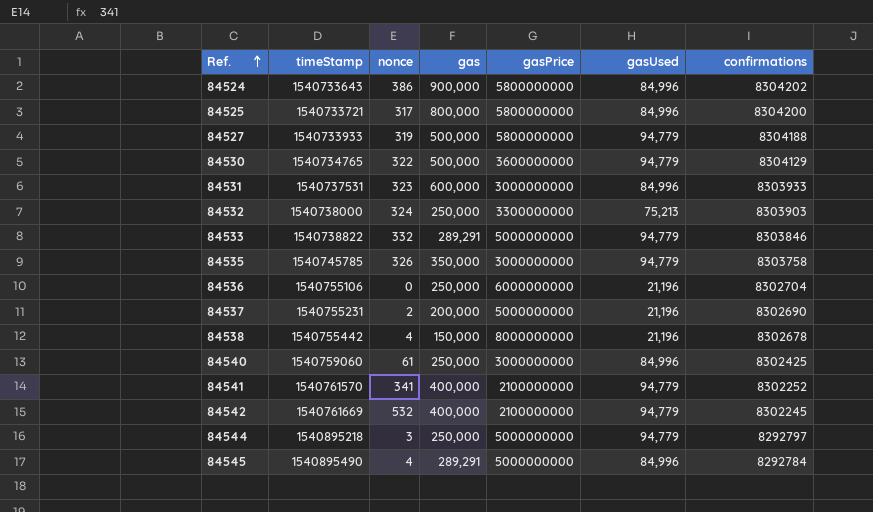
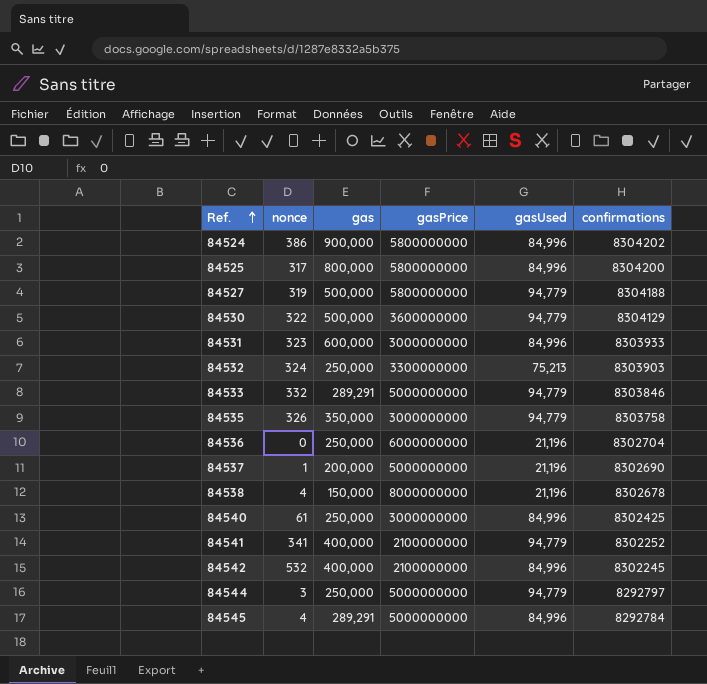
column timeStamp | position: 2 -> none
84537 | nonce: 2 -> 1
84542 | gasUsed: 94,779 -> 84,996

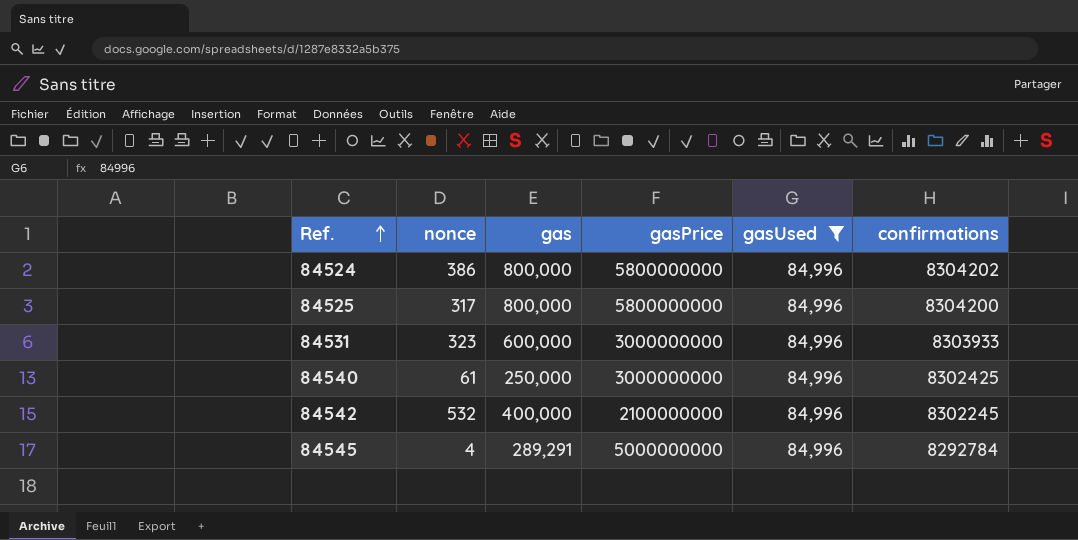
filter: none -> gasUsed = 84,996
84524 | gas: 900,000 -> 800,000

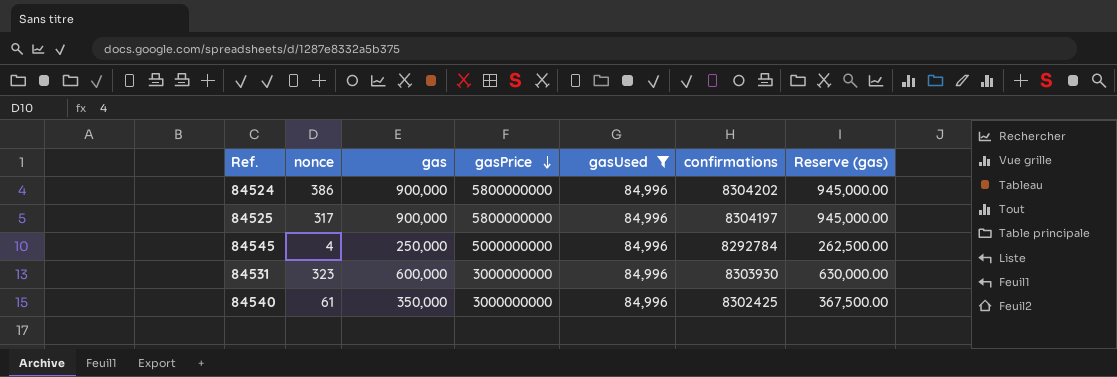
row order: Ref. ascending -> gasPrice descending
column Reserve (gas) | formula: none -> [gas] * 1.05
row 84542: 532 | 400,000 | 2100000000 | 84,996 | 8302245 -> none
84524 | gas: 800,000 -> 900,000
84525 | gas: 800,000 -> 900,000
84525 | confirmations: 8304200 -> 8304197
84545 | gas: 289,291 -> 250,000
84531 | confirmations: 8303933 -> 8303930
84540 | gas: 250,000 -> 350,000

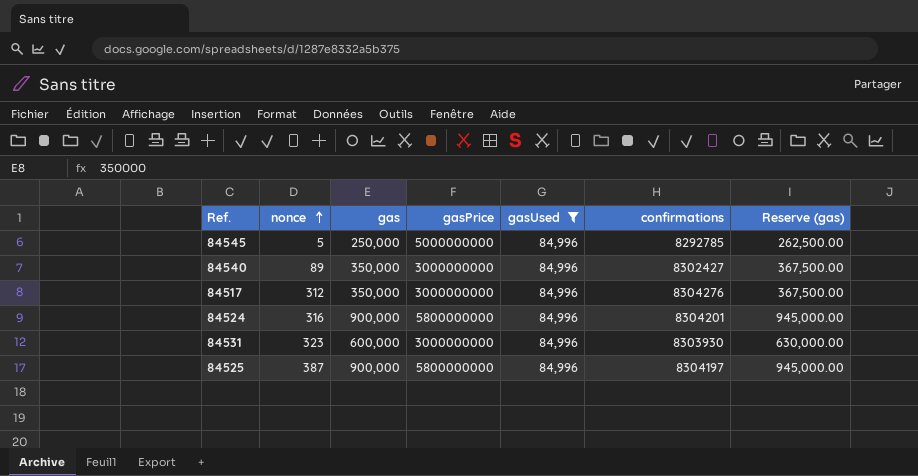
row order: gasPrice descending -> nonce ascending
84545 | nonce: 4 -> 5
84545 | confirmations: 8292784 -> 8292785
84540 | nonce: 61 -> 89
84540 | confirmations: 8302425 -> 8302427
row 84517: none -> 312 | 350,000 | 3000000000 | 84,996 | 8304276 | 367,500.00
84524 | nonce: 386 -> 316
84524 | confirmations: 8304202 -> 8304201
84525 | nonce: 317 -> 387

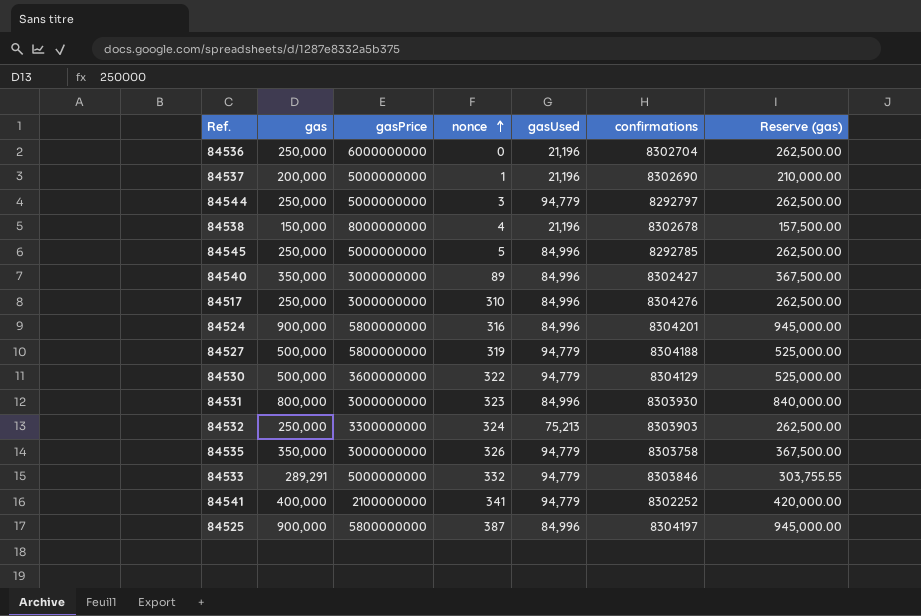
filter: gasUsed = 84,996 -> none
column nonce | position: 2 -> 4
84517 | gas: 350,000 -> 250,000
84517 | nonce: 312 -> 310
84517 | Reserve (gas): 367,500.00 -> 262,500.00
84531 | gas: 600,000 -> 800,000
84531 | Reserve (gas): 630,000.00 -> 840,000.00

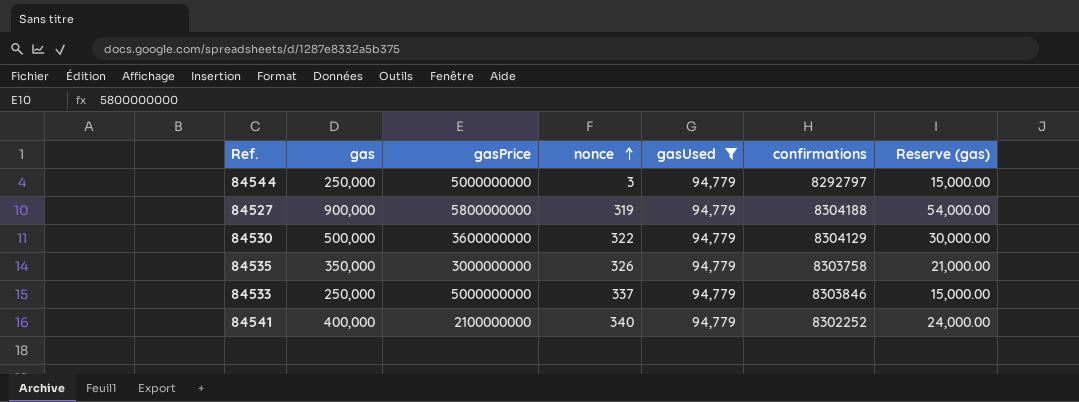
filter: none -> gasUsed = 94,779
column Reserve (gas) | formula: [gas] * 1.05 -> [gas] * 0.06
84527 | gas: 500,000 -> 900,000
84533 | gas: 289,291 -> 250,000
84533 | nonce: 332 -> 337
84541 | nonce: 341 -> 340

